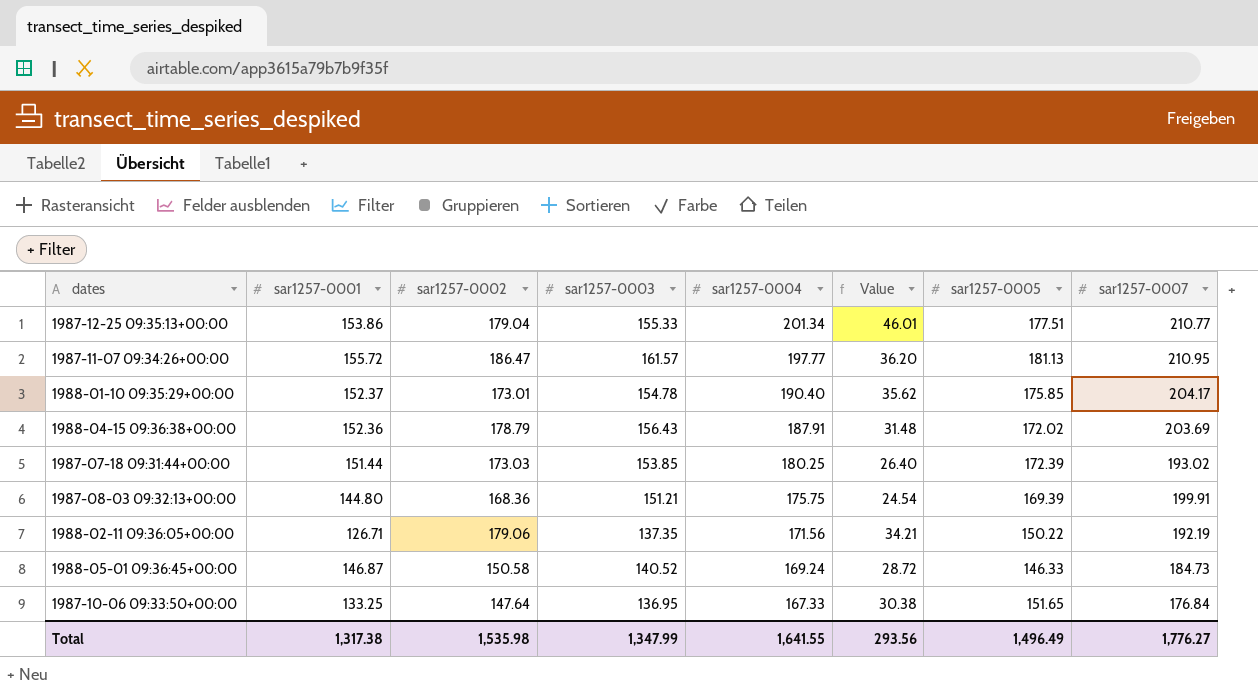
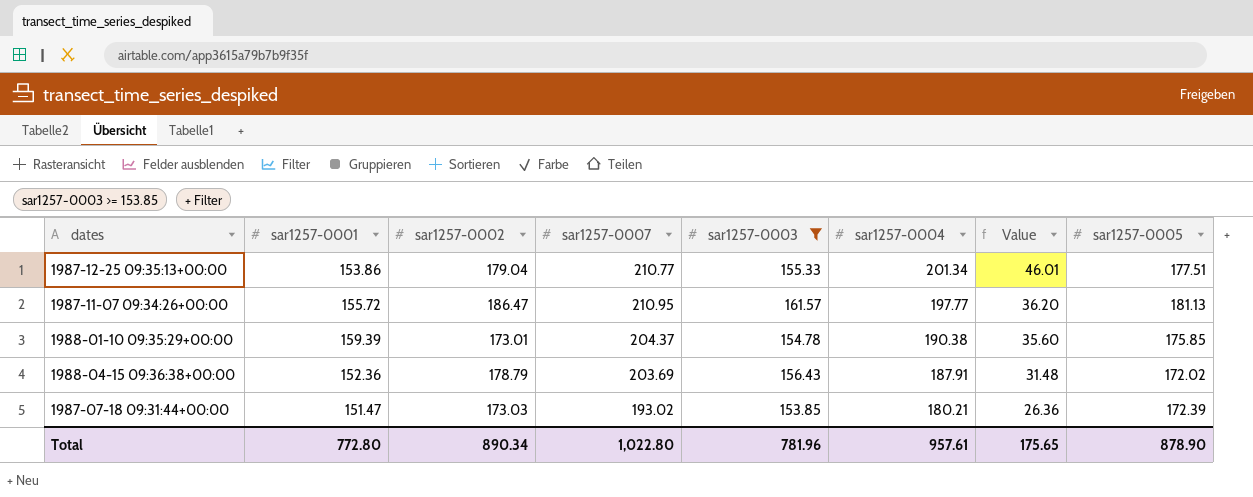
filter: none -> sar1257-0003 >= 153.85
column sar1257-0007 | position: 8 -> 4
1988-01-10 09:35:29+00:00 | sar1257-0001: 152.37 -> 159.39
1988-01-10 09:35:29+00:00 | sar1257-0007: 204.17 -> 204.37
1988-01-10 09:35:29+00:00 | sar1257-0004: 190.40 -> 190.38
1988-01-10 09:35:29+00:00 | Value: 35.62 -> 35.60
1987-07-18 09:31:44+00:00 | sar1257-0001: 151.44 -> 151.47
1987-07-18 09:31:44+00:00 | sar1257-0004: 180.25 -> 180.21
1987-07-18 09:31:44+00:00 | Value: 26.40 -> 26.36
Total | sar1257-0001: 1,317.38 -> 772.80
Total | sar1257-0002: 1,535.98 -> 890.34
Total | sar1257-0007: 1,776.27 -> 1,022.80
Total | sar1257-0003: 1,347.99 -> 781.96
Total | sar1257-0004: 1,641.55 -> 957.61
Total | Value: 293.56 -> 175.65
Total | sar1257-0005: 1,496.49 -> 878.90

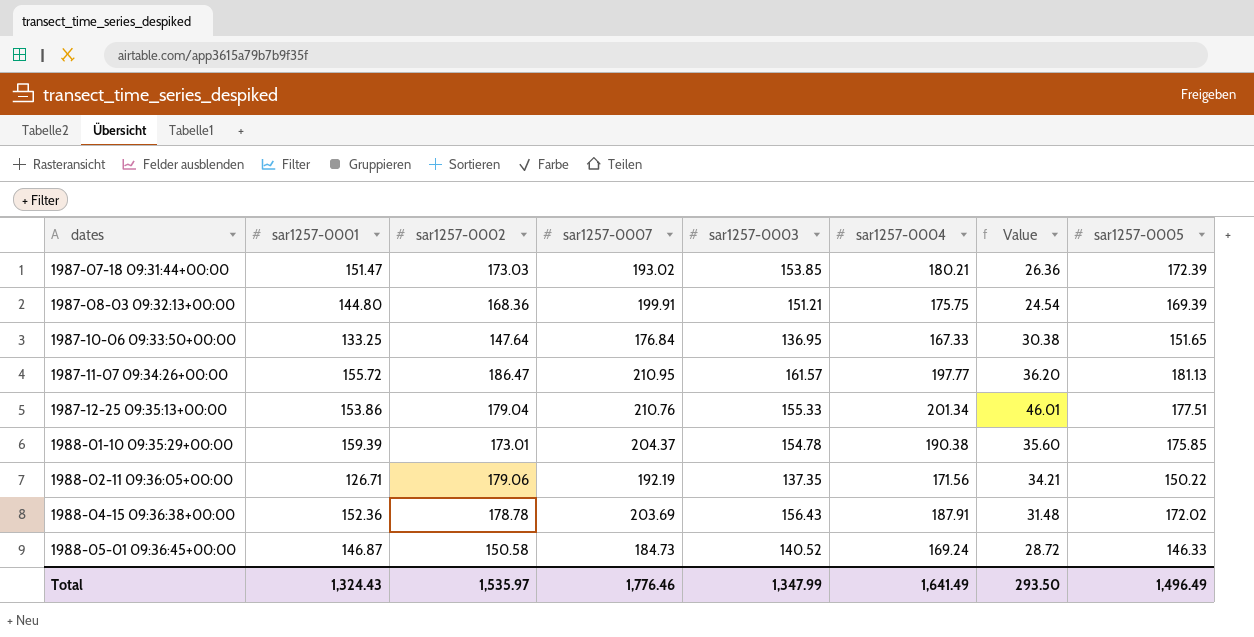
filter: sar1257-0003 >= 153.85 -> none
row order: sar1257-0004 descending -> dates ascending
1987-12-25 09:35:13+00:00 | sar1257-0007: 210.77 -> 210.76
1988-04-15 09:36:38+00:00 | sar1257-0002: 178.79 -> 178.78
Total | sar1257-0001: 772.80 -> 1,324.43
Total | sar1257-0002: 890.34 -> 1,535.97
Total | sar1257-0007: 1,022.80 -> 1,776.46
Total | sar1257-0003: 781.96 -> 1,347.99
Total | sar1257-0004: 957.61 -> 1,641.49
Total | Value: 175.65 -> 293.50
Total | sar1257-0005: 878.90 -> 1,496.49

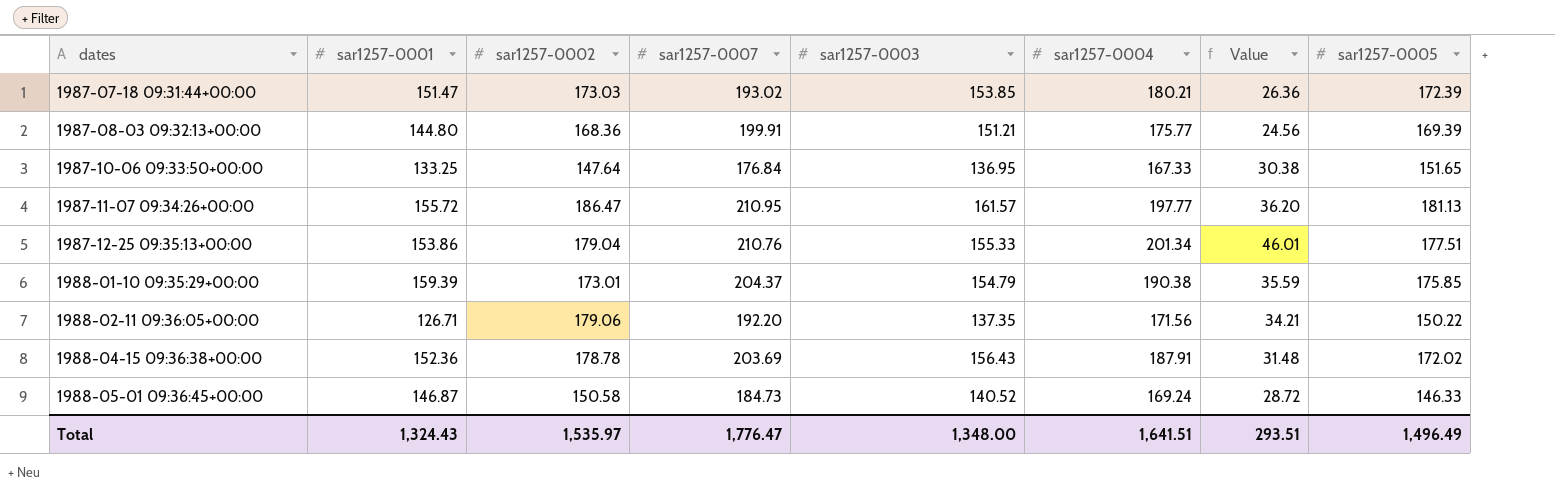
1987-08-03 09:32:13+00:00 | sar1257-0004: 175.75 -> 175.77
1987-08-03 09:32:13+00:00 | Value: 24.54 -> 24.56
1988-01-10 09:35:29+00:00 | sar1257-0003: 154.78 -> 154.79
1988-01-10 09:35:29+00:00 | Value: 35.60 -> 35.59
1988-02-11 09:36:05+00:00 | sar1257-0007: 192.19 -> 192.20
Total | sar1257-0007: 1,776.46 -> 1,776.47
Total | sar1257-0003: 1,347.99 -> 1,348.00
Total | sar1257-0004: 1,641.49 -> 1,641.51
Total | Value: 293.50 -> 293.51

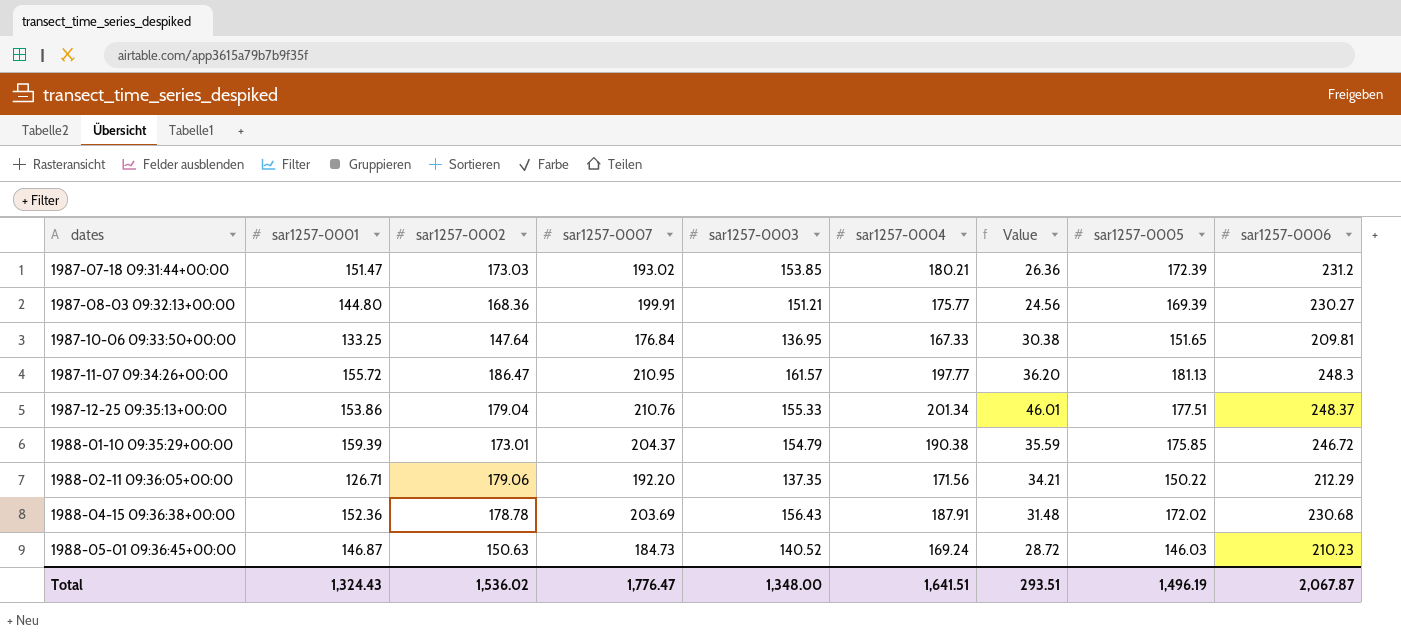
column sar1257-0006 | position: none -> 9
1988-05-01 09:36:45+00:00 | sar1257-0002: 150.58 -> 150.63
1988-05-01 09:36:45+00:00 | sar1257-0005: 146.33 -> 146.03
Total | sar1257-0002: 1,535.97 -> 1,536.02
Total | sar1257-0005: 1,496.49 -> 1,496.19

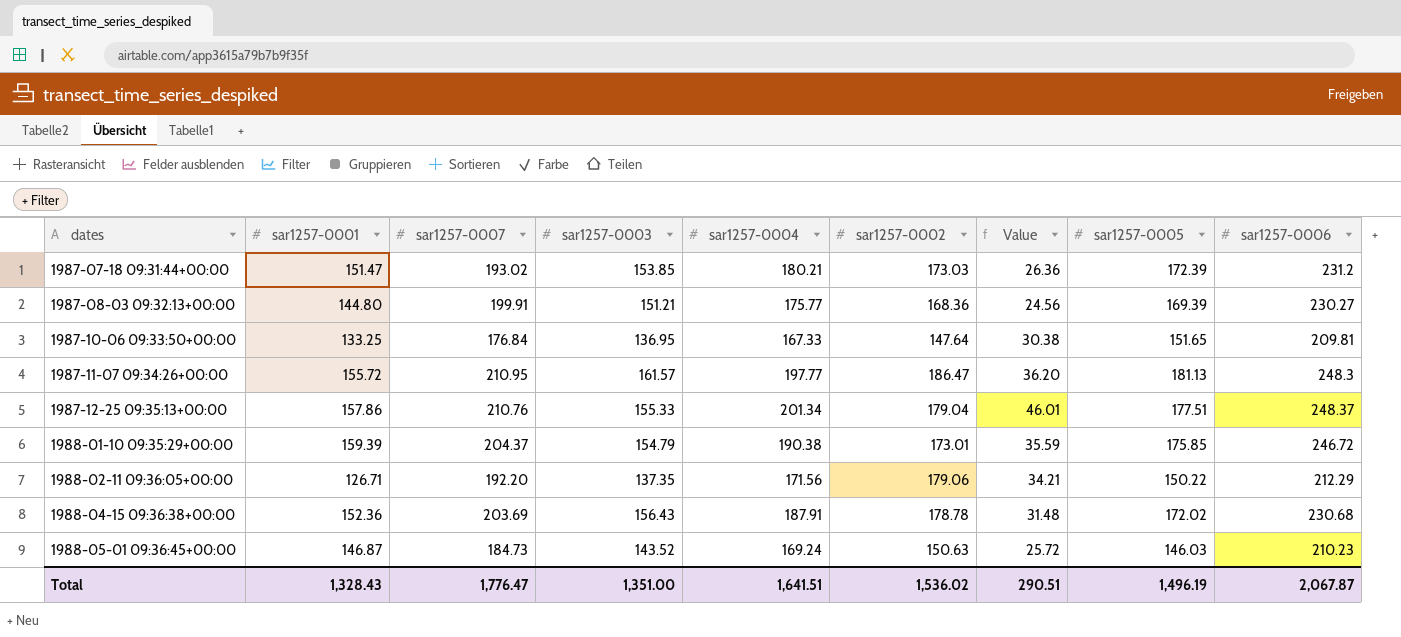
column sar1257-0002 | position: 3 -> 6
1987-12-25 09:35:13+00:00 | sar1257-0001: 153.86 -> 157.86
1988-05-01 09:36:45+00:00 | sar1257-0003: 140.52 -> 143.52
1988-05-01 09:36:45+00:00 | Value: 28.72 -> 25.72
Total | sar1257-0001: 1,324.43 -> 1,328.43
Total | sar1257-0003: 1,348.00 -> 1,351.00
Total | Value: 293.51 -> 290.51

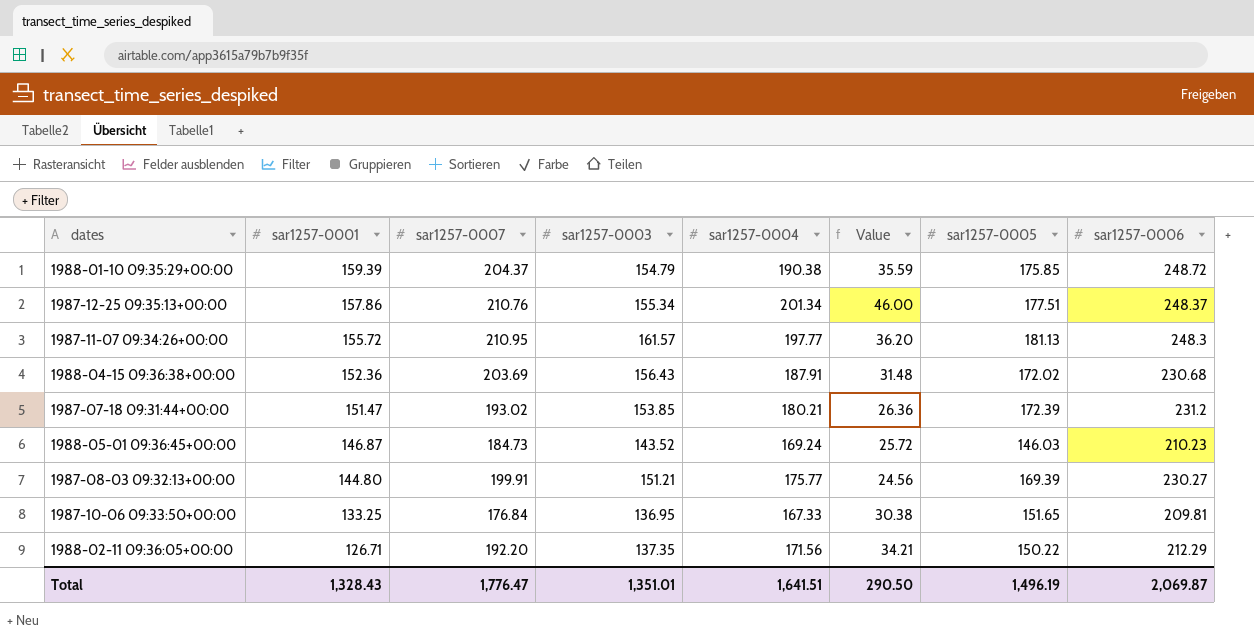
row order: dates ascending -> sar1257-0001 descending
column sar1257-0002 | position: 6 -> none
1988-01-10 09:35:29+00:00 | sar1257-0006: 246.72 -> 248.72
1987-12-25 09:35:13+00:00 | sar1257-0003: 155.33 -> 155.34
1987-12-25 09:35:13+00:00 | Value: 46.01 -> 46.00
Total | sar1257-0003: 1,351.00 -> 1,351.01
Total | Value: 290.51 -> 290.50
Total | sar1257-0006: 2,067.87 -> 2,069.87

